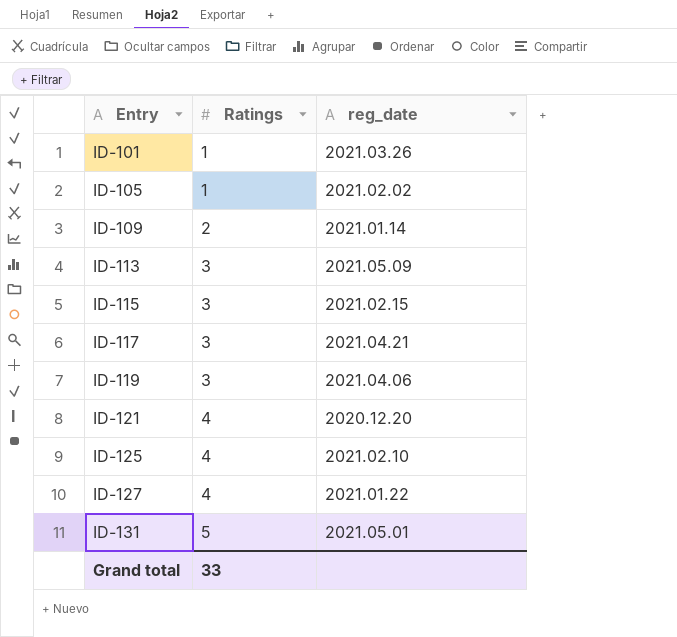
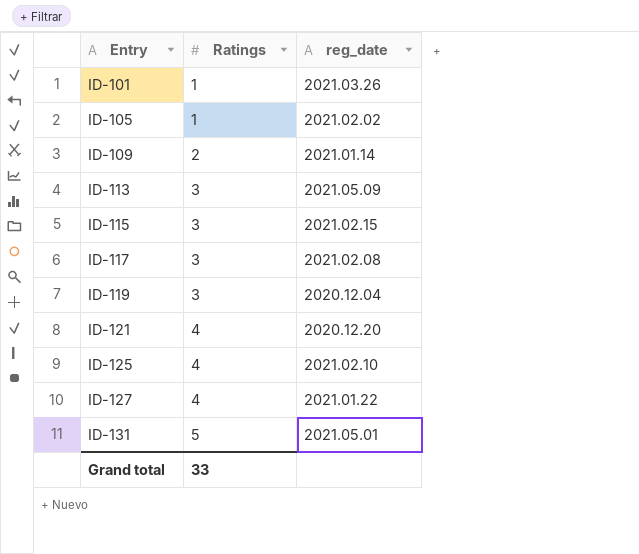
ID-117 | reg_date: 2021.04.21 -> 2021.02.08
ID-119 | reg_date: 2021.04.06 -> 2020.12.04

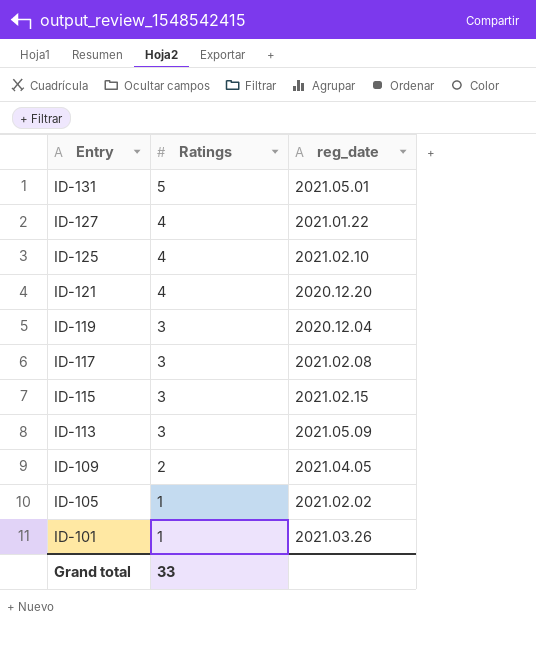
row order: Entry ascending -> Entry descending
ID-109 | reg_date: 2021.01.14 -> 2021.04.05

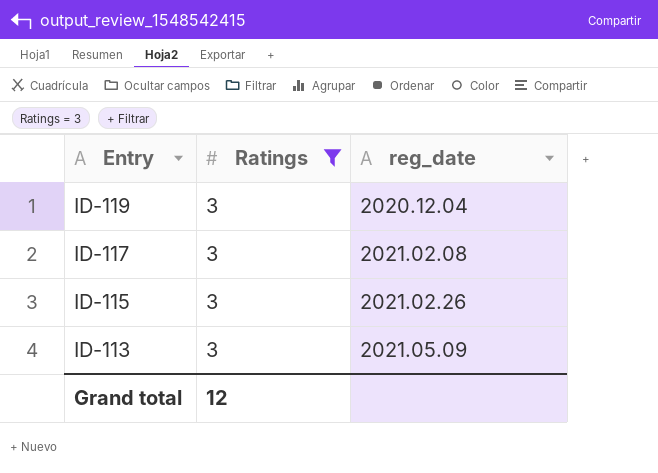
filter: none -> Ratings = 3
ID-115 | reg_date: 2021.02.15 -> 2021.02.26
Grand total | Ratings: 33 -> 12

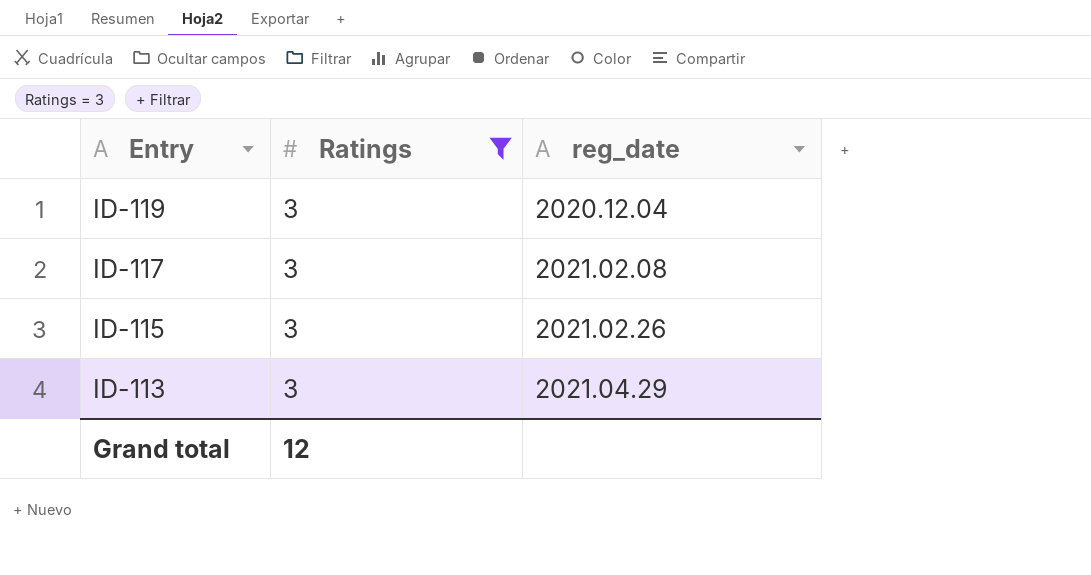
ID-113 | reg_date: 2021.05.09 -> 2021.04.29

